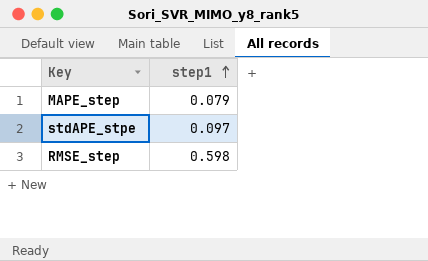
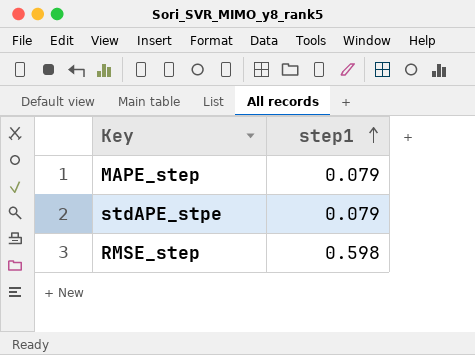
stdAPE_stpe | step1: 0.097 -> 0.079

